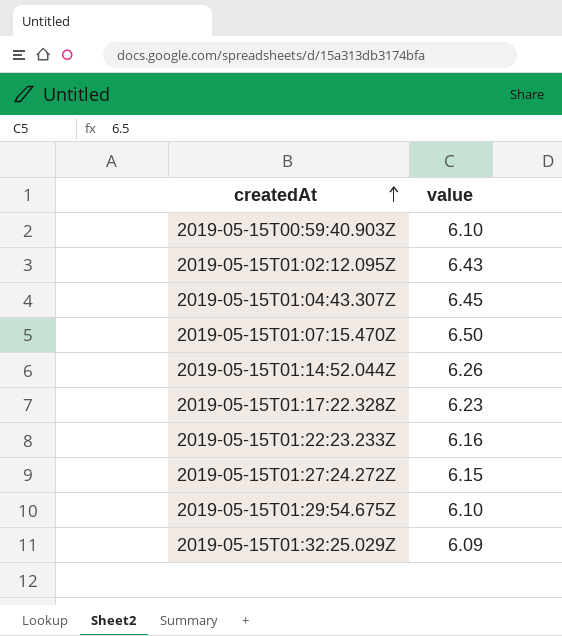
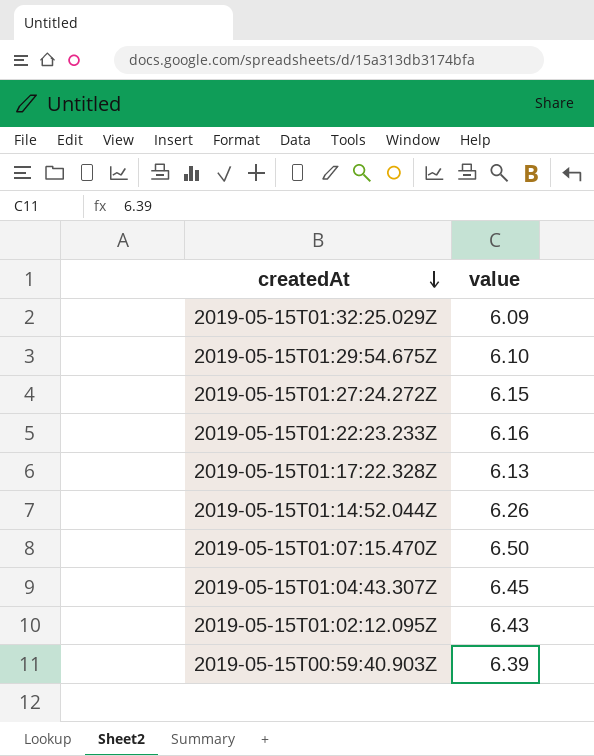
row order: createdAt ascending -> createdAt descending
2019-05-15T01:17:22.328Z | value: 6.23 -> 6.13
2019-05-15T00:59:40.903Z | value: 6.10 -> 6.39

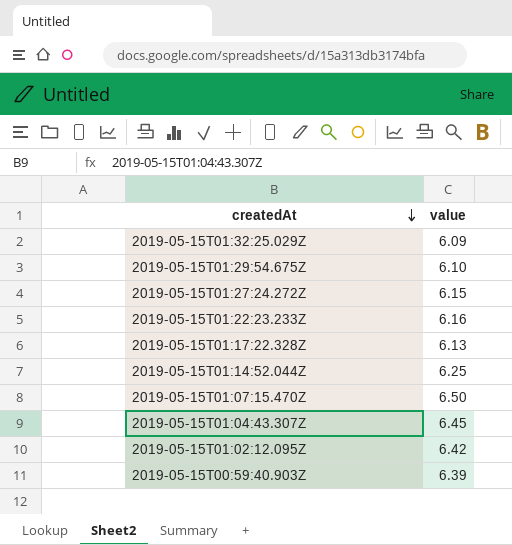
2019-05-15T01:14:52.044Z | value: 6.26 -> 6.25
2019-05-15T01:02:12.095Z | value: 6.43 -> 6.42

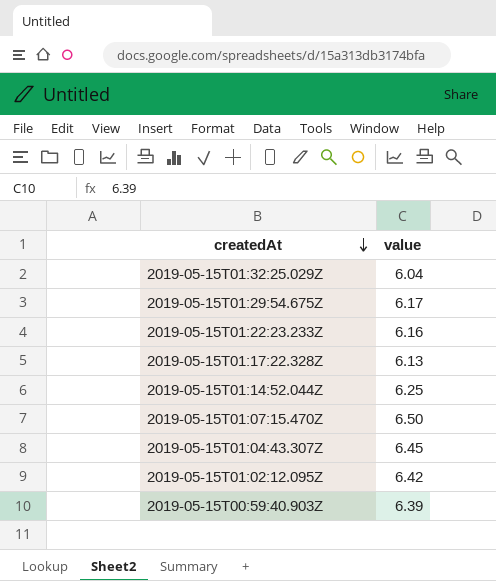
row 2019-05-15T01:27:24.272Z: 6.15 -> none
2019-05-15T01:32:25.029Z | value: 6.09 -> 6.04
2019-05-15T01:29:54.675Z | value: 6.10 -> 6.17

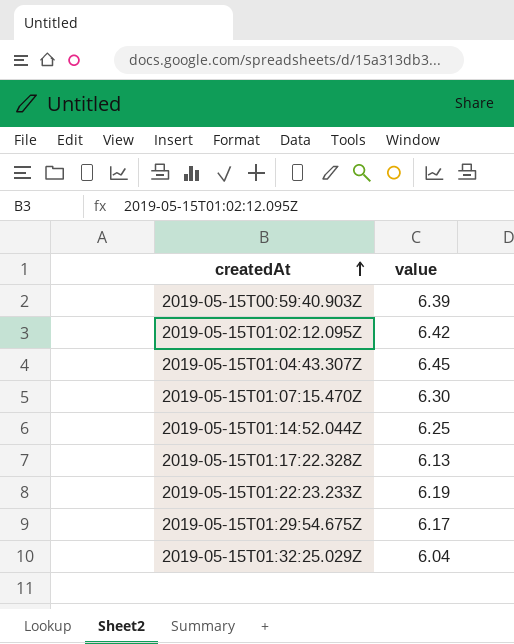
row order: createdAt descending -> createdAt ascending
2019-05-15T01:07:15.470Z | value: 6.50 -> 6.30
2019-05-15T01:22:23.233Z | value: 6.16 -> 6.19

